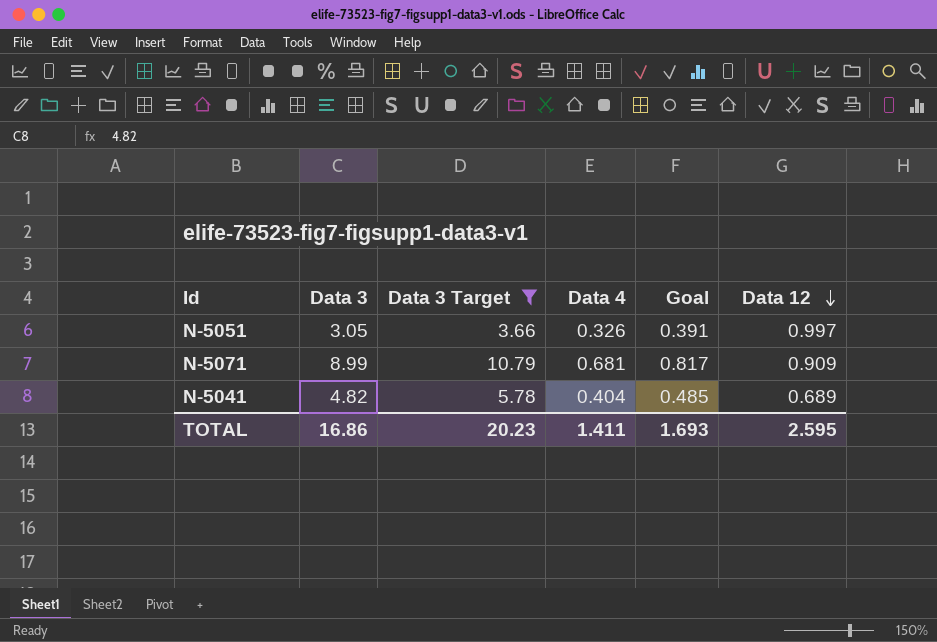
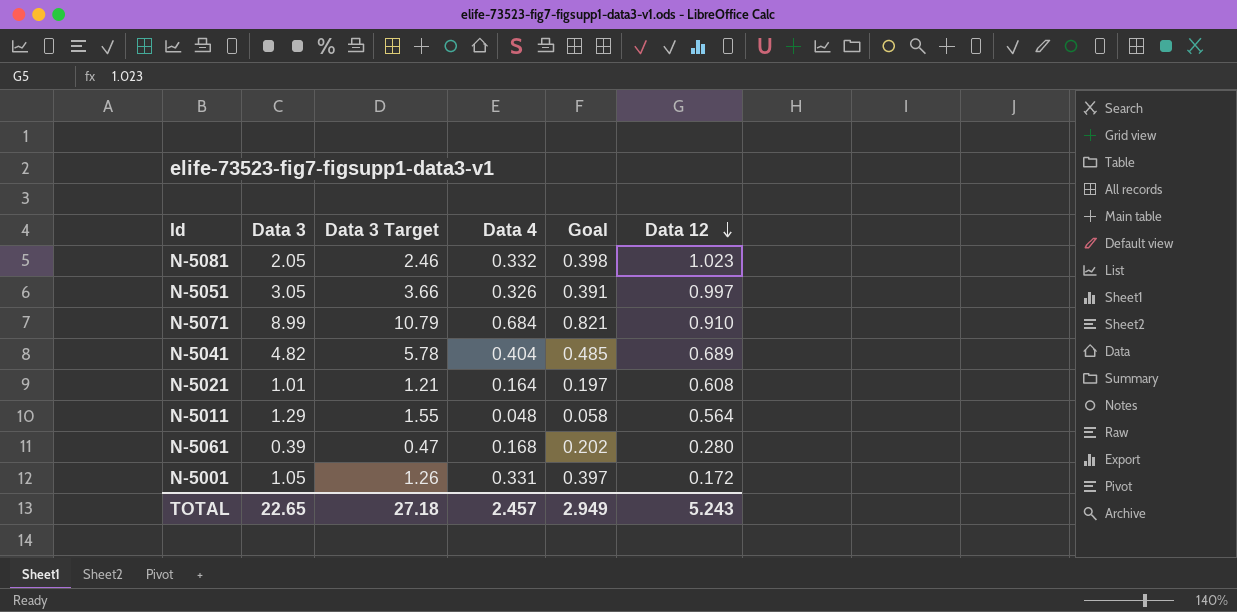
filter: Data 3 Target >= 3.66 -> none
N-5071 | Data 4: 0.681 -> 0.684
N-5071 | Goal: 0.817 -> 0.821
N-5071 | Data 12: 0.909 -> 0.910
TOTAL | Data 3: 16.86 -> 22.65
TOTAL | Data 3 Target: 20.23 -> 27.18
TOTAL | Data 4: 1.411 -> 2.457
TOTAL | Goal: 1.693 -> 2.949
TOTAL | Data 12: 2.595 -> 5.243

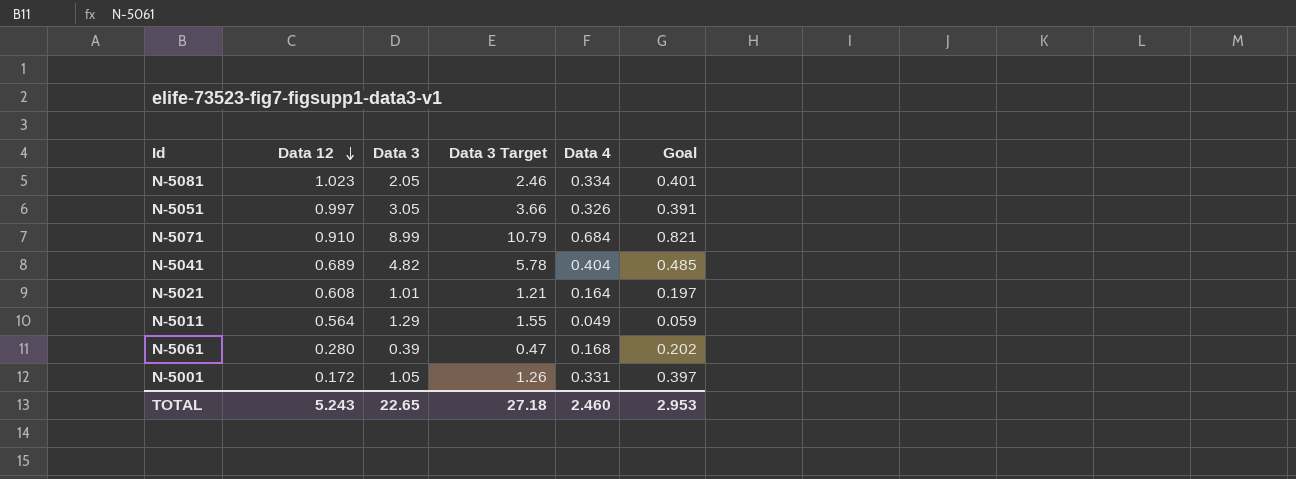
column Data 12 | position: 6 -> 2
N-5081 | Data 4: 0.332 -> 0.334
N-5081 | Goal: 0.398 -> 0.401
N-5011 | Data 4: 0.048 -> 0.049
N-5011 | Goal: 0.058 -> 0.059
TOTAL | Data 4: 2.457 -> 2.460
TOTAL | Goal: 2.949 -> 2.953

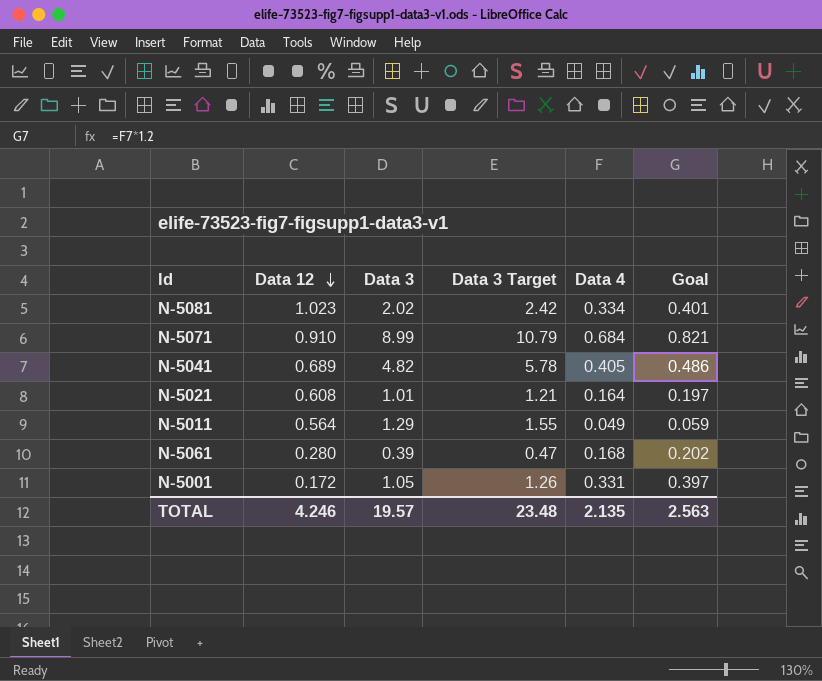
row N-5051: 0.997 | 3.05 | 3.66 | 0.326 | 0.391 -> none
N-5081 | Data 3: 2.05 -> 2.02
N-5081 | Data 3 Target: 2.46 -> 2.42
N-5041 | Data 4: 0.404 -> 0.405
N-5041 | Goal: 0.485 -> 0.486
TOTAL | Data 12: 5.243 -> 4.246
TOTAL | Data 3: 22.65 -> 19.57
TOTAL | Data 3 Target: 27.18 -> 23.48
TOTAL | Data 4: 2.460 -> 2.135
TOTAL | Goal: 2.953 -> 2.563

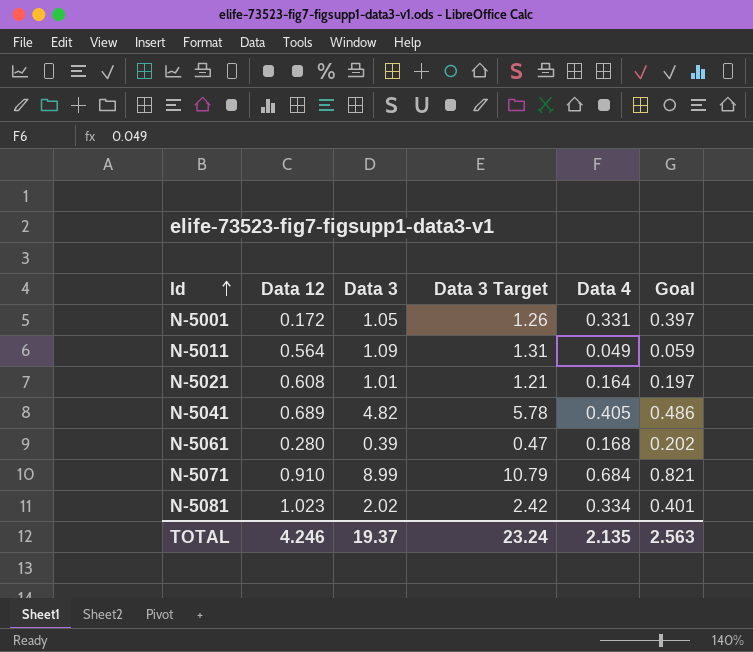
row order: Data 12 descending -> Id ascending
N-5011 | Data 3: 1.29 -> 1.09
N-5011 | Data 3 Target: 1.55 -> 1.31
TOTAL | Data 3: 19.57 -> 19.37
TOTAL | Data 3 Target: 23.48 -> 23.24

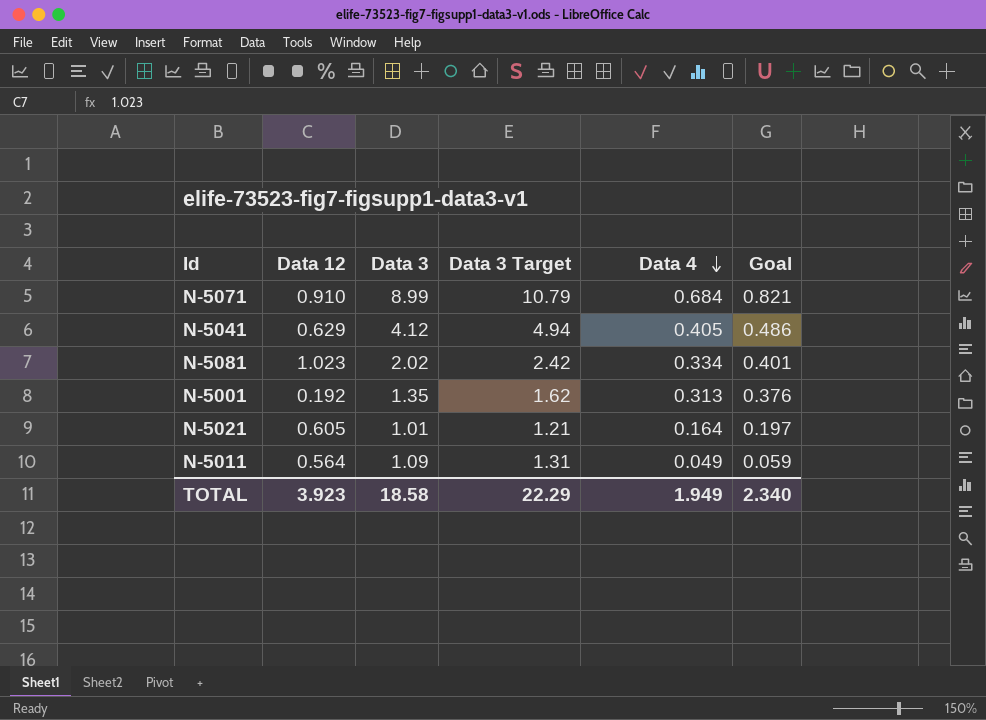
row order: Id ascending -> Data 4 descending
row N-5061: 0.280 | 0.39 | 0.47 | 0.168 | 0.202 -> none
N-5041 | Data 12: 0.689 -> 0.629
N-5041 | Data 3: 4.82 -> 4.12
N-5041 | Data 3 Target: 5.78 -> 4.94
N-5001 | Data 12: 0.172 -> 0.192
N-5001 | Data 3: 1.05 -> 1.35
N-5001 | Data 3 Target: 1.26 -> 1.62
N-5001 | Data 4: 0.331 -> 0.313
N-5001 | Goal: 0.397 -> 0.376
N-5021 | Data 12: 0.608 -> 0.605
TOTAL | Data 12: 4.246 -> 3.923
TOTAL | Data 3: 19.37 -> 18.58
TOTAL | Data 3 Target: 23.24 -> 22.29
TOTAL | Data 4: 2.135 -> 1.949
TOTAL | Goal: 2.563 -> 2.340

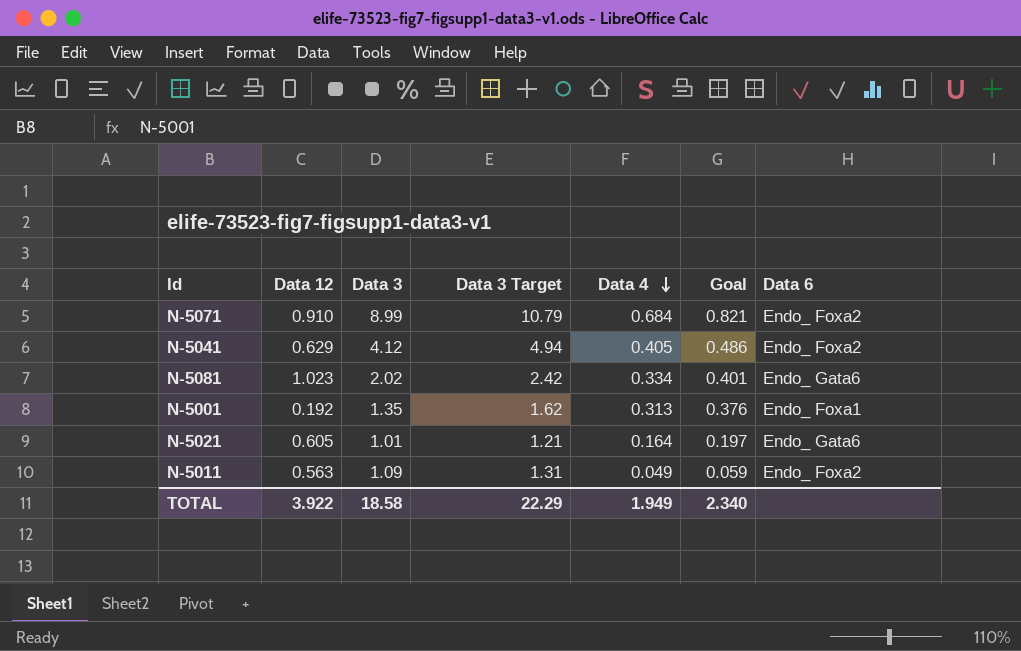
column Data 6 | position: none -> 7
N-5011 | Data 12: 0.564 -> 0.563
TOTAL | Data 12: 3.923 -> 3.922

